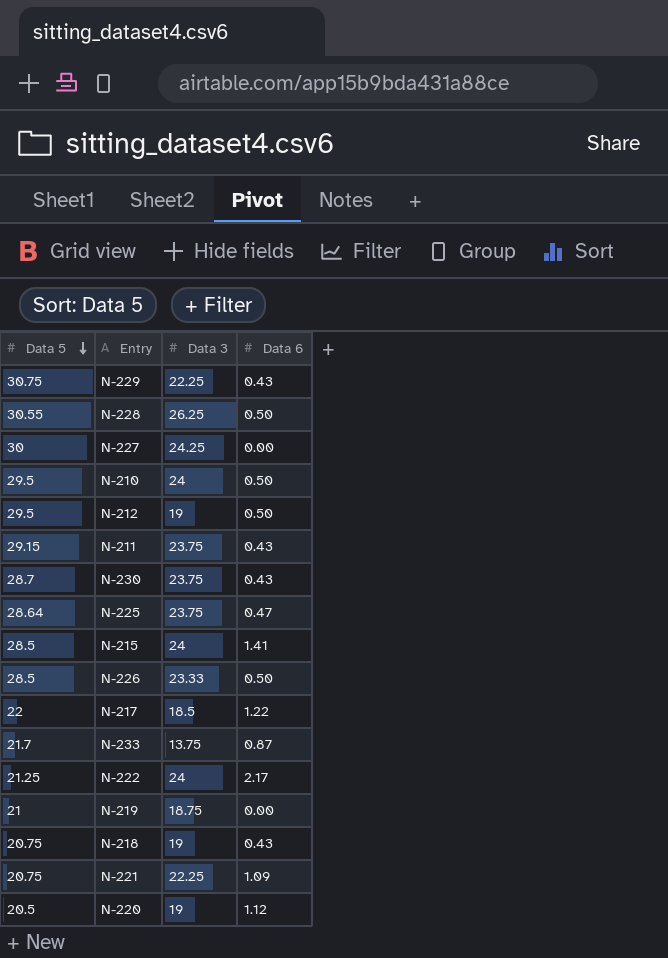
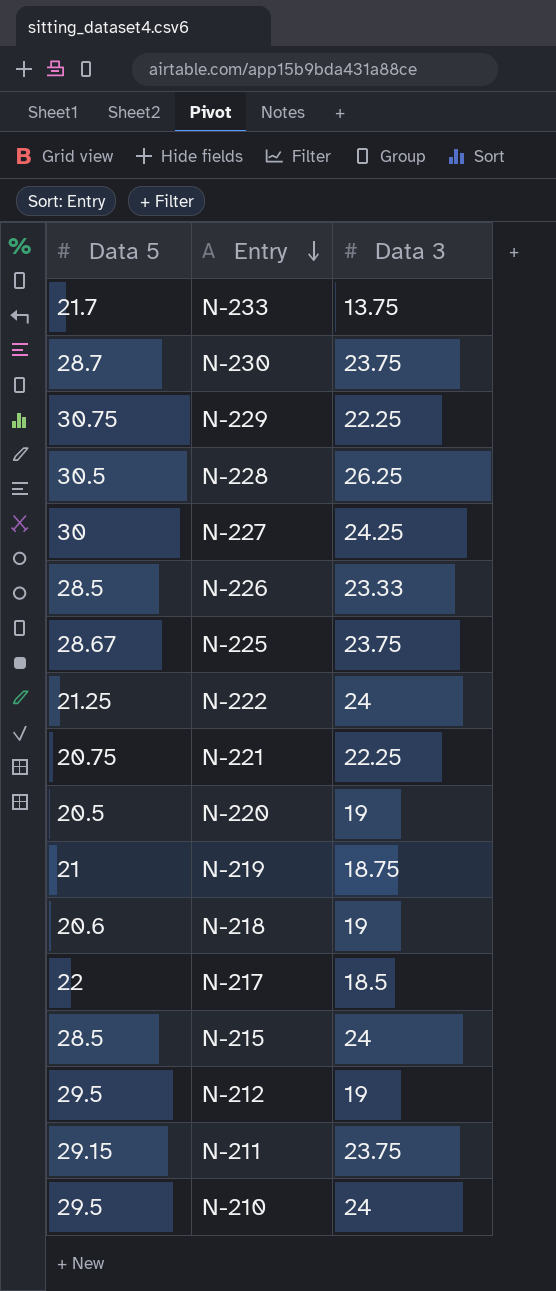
row order: Data 5 descending -> Entry descending
column Data 6 | position: 4 -> none
N-228 | Data 5: 30.55 -> 30.5
N-225 | Data 5: 28.64 -> 28.67
N-218 | Data 5: 20.75 -> 20.6

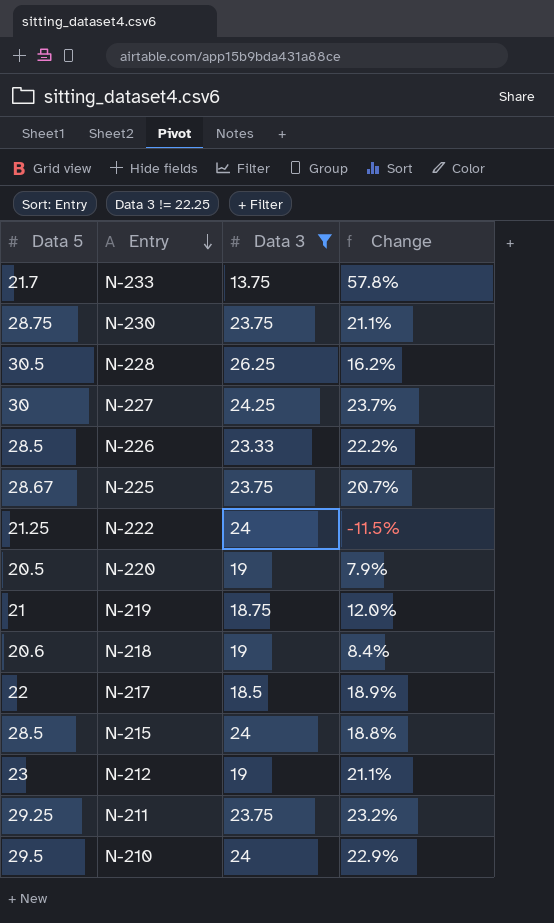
filter: none -> Data 3 != 22.25
column Change | formula: none -> ([Data 5] - [Data 3]) / [Data 3]
N-230 | Data 5: 28.7 -> 28.75
N-212 | Data 5: 29.5 -> 23
N-211 | Data 5: 29.15 -> 29.25

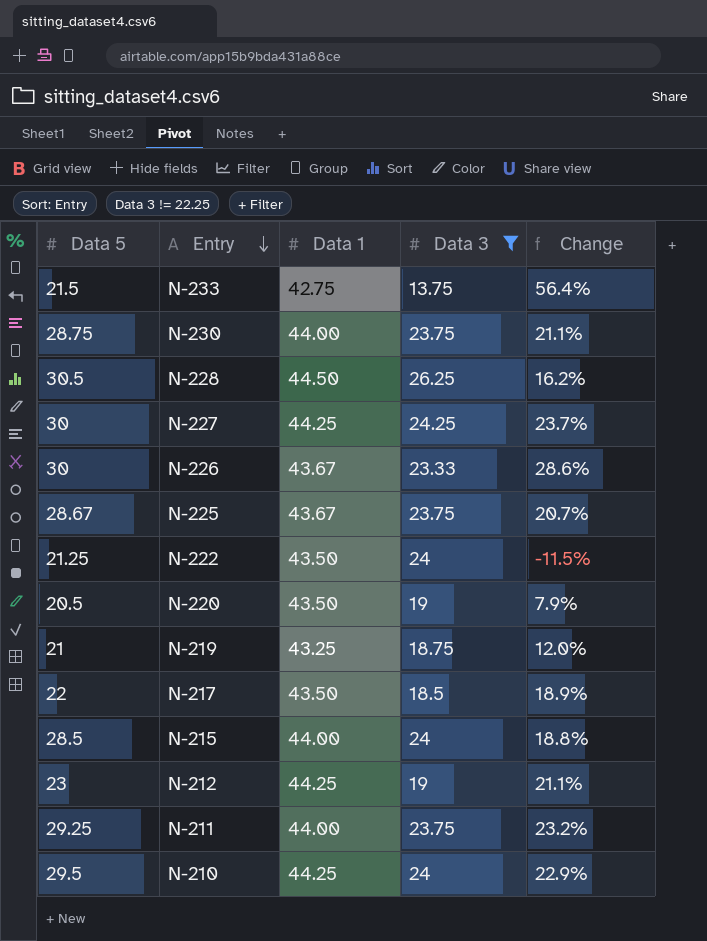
column Data 1 | position: none -> 3
row N-218: 20.6 | 19 | 8.4% -> none
N-233 | Data 5: 21.7 -> 21.5
N-233 | Change: 57.8% -> 56.4%
N-226 | Data 5: 28.5 -> 30
N-226 | Change: 22.2% -> 28.6%

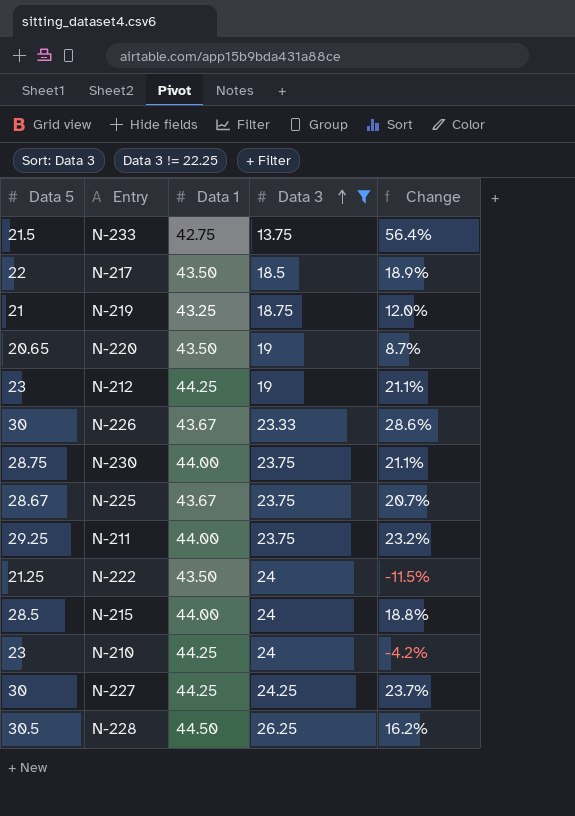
row order: Entry descending -> Data 3 ascending
N-220 | Data 5: 20.5 -> 20.65
N-220 | Change: 7.9% -> 8.7%
N-210 | Data 5: 29.5 -> 23
N-210 | Change: 22.9% -> -4.2%

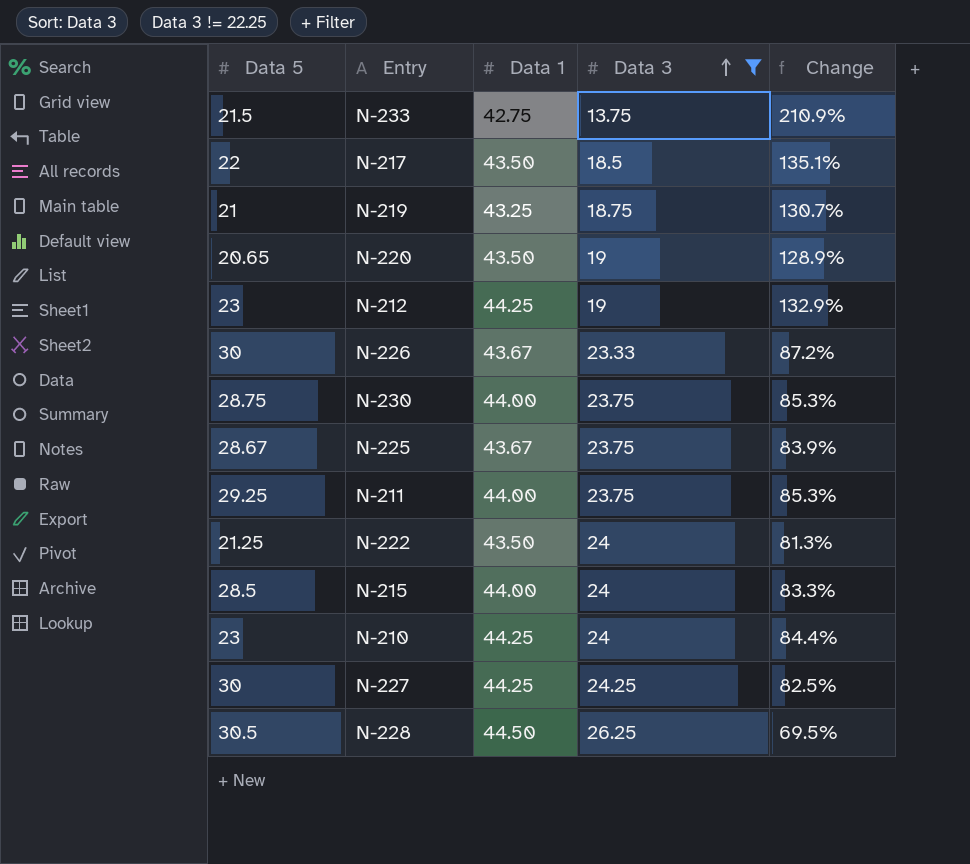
column Change | formula: ([Data 5] - [Data 3]) / [Data 3] -> ([Data 1] - [Data 3]) / [Data 3]

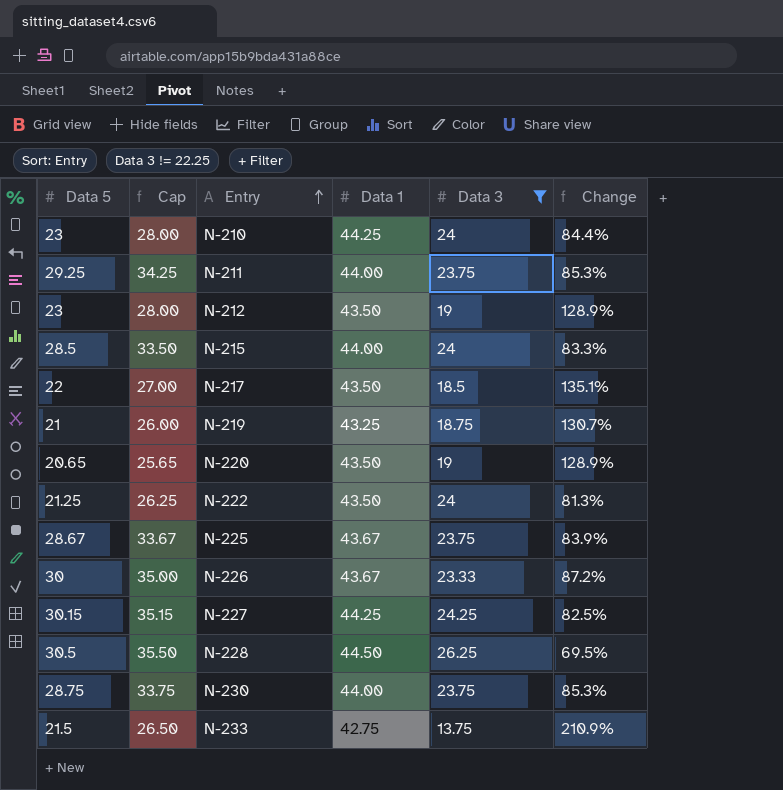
row order: Data 3 ascending -> Entry ascending
column Cap | formula: none -> [Data 5] + 5
N-212 | Data 1: 44.25 -> 43.50
N-212 | Change: 132.9% -> 128.9%
N-227 | Data 5: 30 -> 30.15

